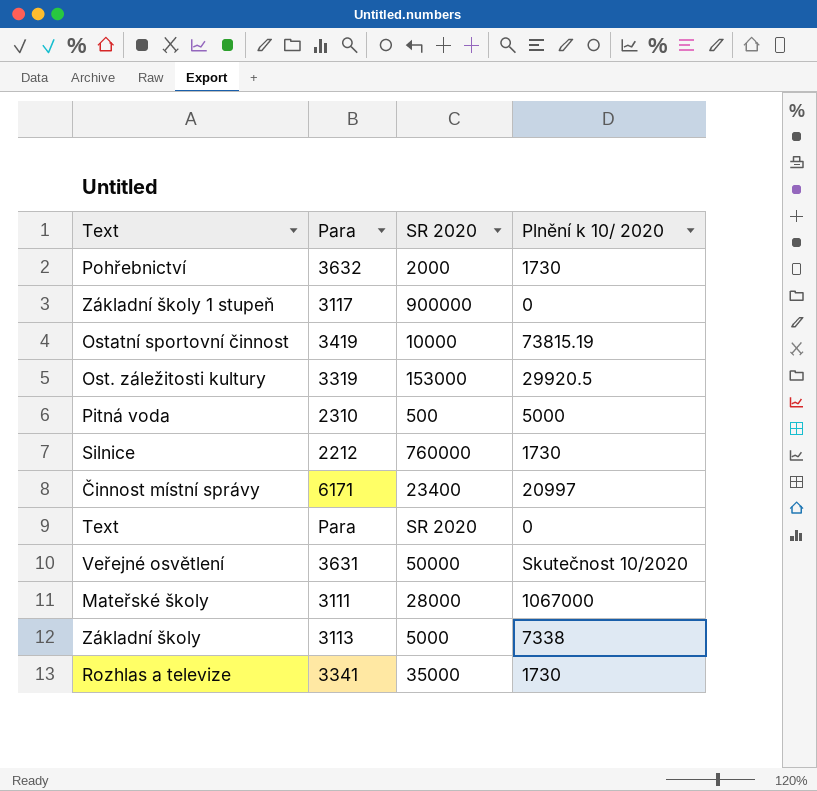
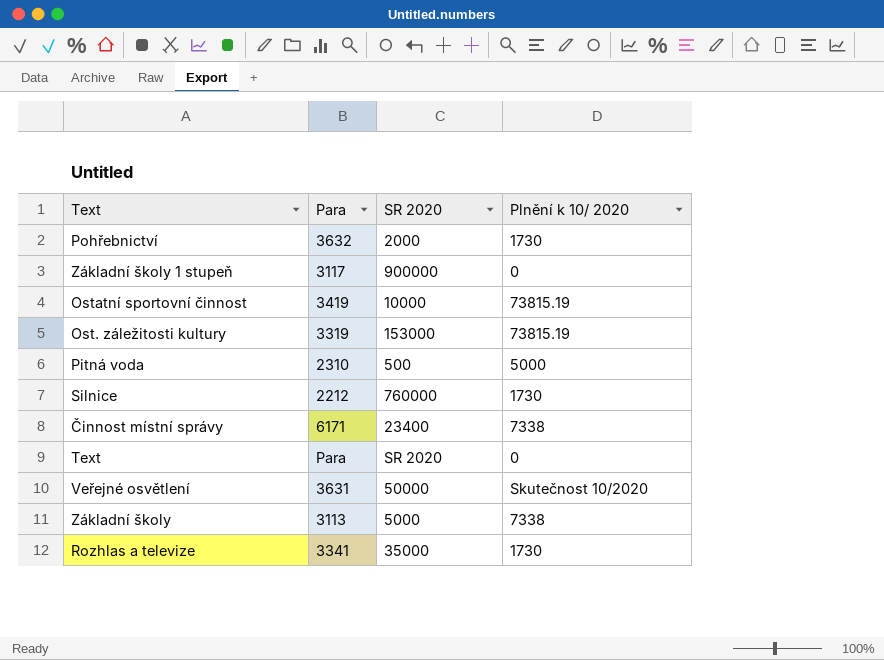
row Mateřské školy: 3111 | 28000 | 1067000 -> none
Ost. záležitosti kultury | Plnění k 10/ 2020: 29920.5 -> 73815.19
Činnost místní správy | Plnění k 10/ 2020: 20997 -> 7338

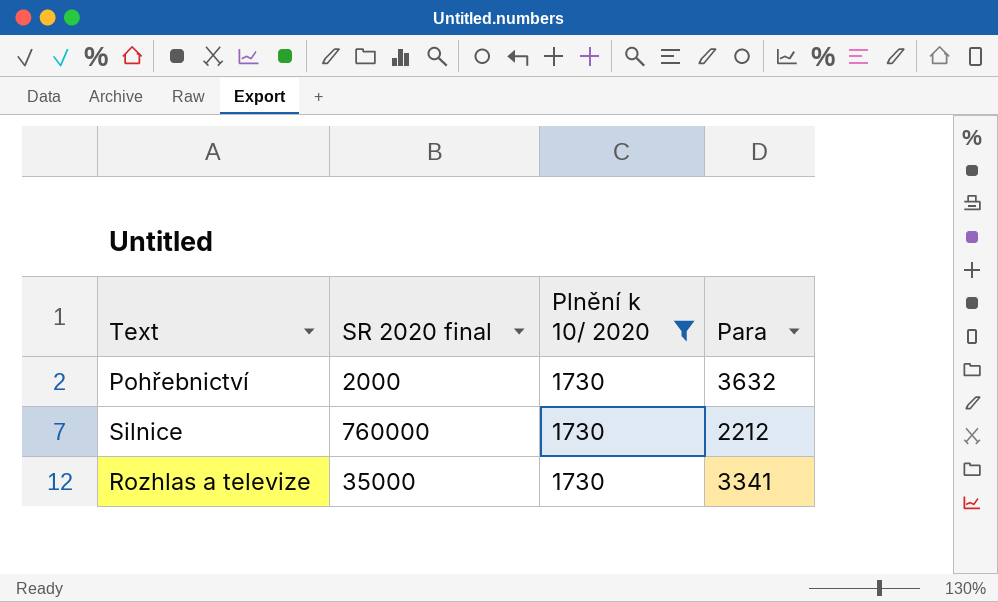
filter: none -> Plnění k 10/ 2020 = 1730
column name: SR 2020 -> SR 2020 final
column Para | position: 2 -> 4

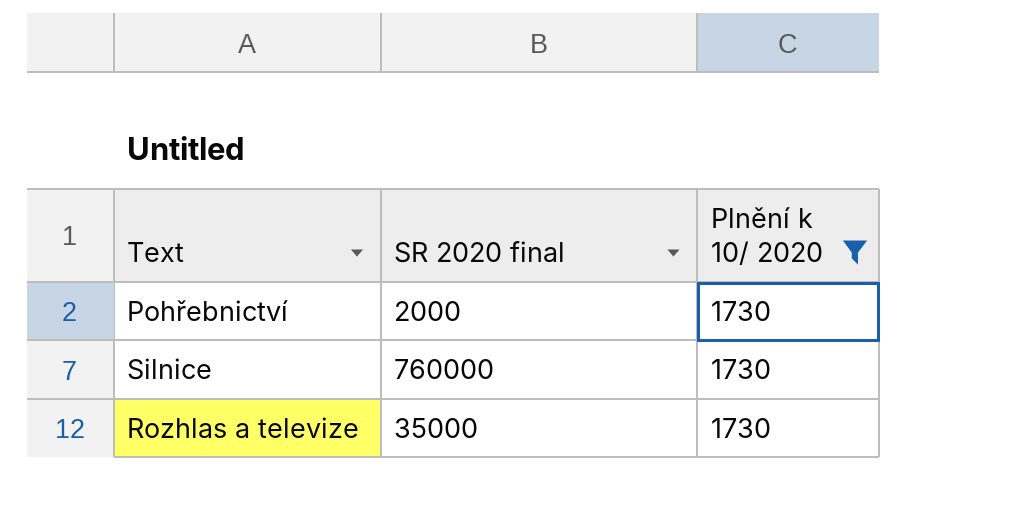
column Para | position: 4 -> none

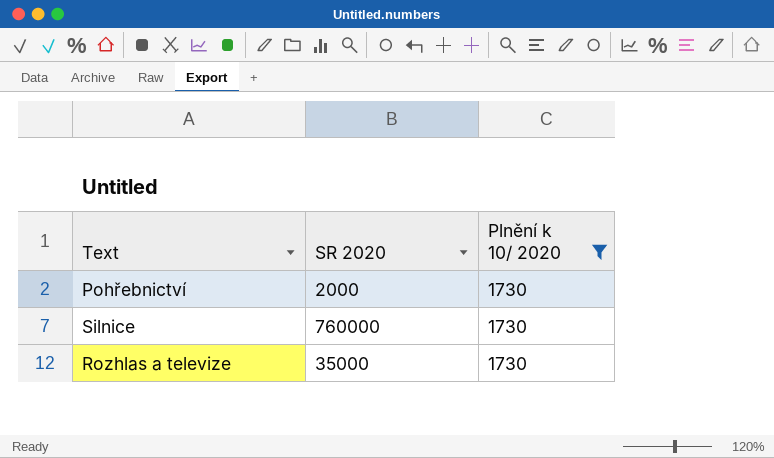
column name: SR 2020 final -> SR 2020

